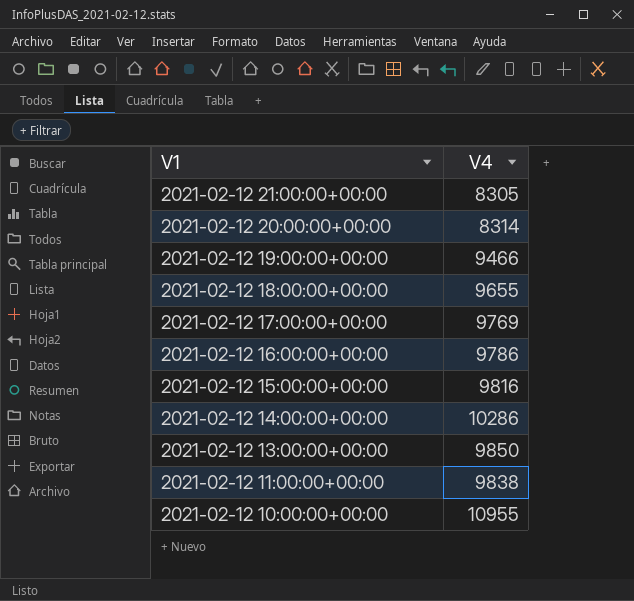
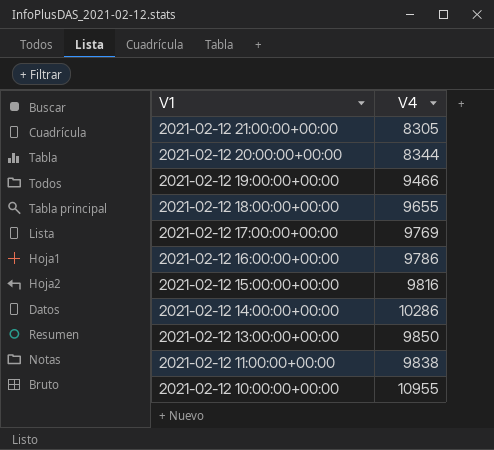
2021-02-12 20:00:00+00:00 | V4: 8314 -> 8344

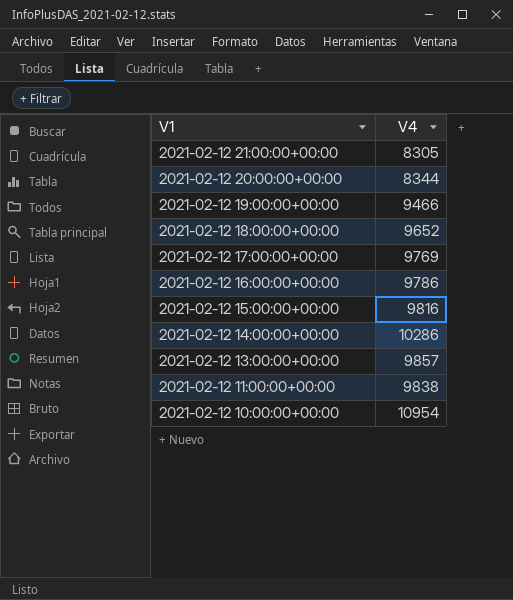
2021-02-12 18:00:00+00:00 | V4: 9655 -> 9652
2021-02-12 13:00:00+00:00 | V4: 9850 -> 9857
2021-02-12 10:00:00+00:00 | V4: 10955 -> 10954

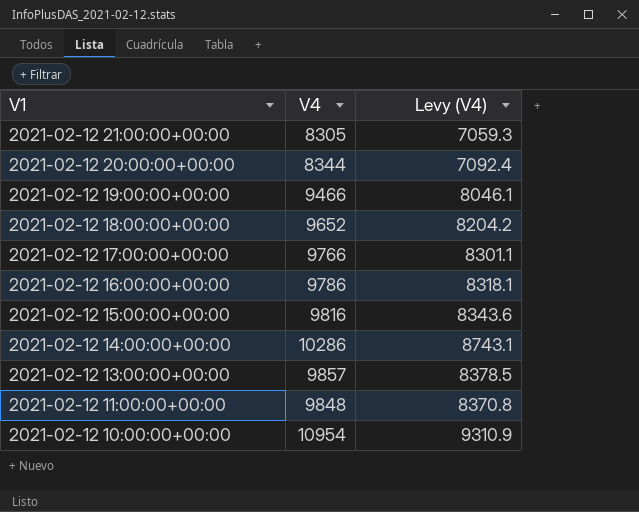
column Levy (V4) | formula: none -> [V4] * 0.85
2021-02-12 17:00:00+00:00 | V4: 9769 -> 9766
2021-02-12 11:00:00+00:00 | V4: 9838 -> 9848

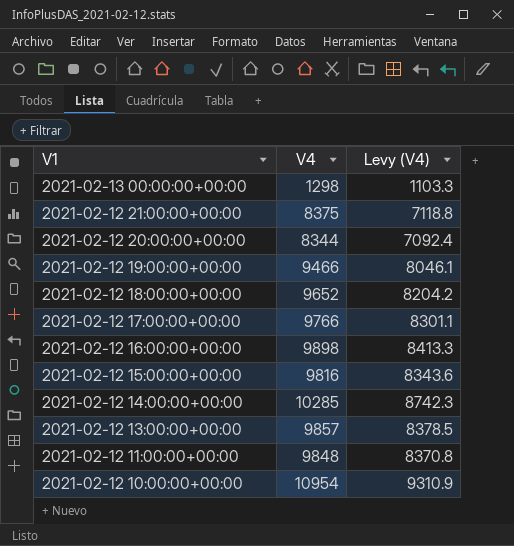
row 2021-02-13 00:00:00+00:00: none -> 1298 | 1103.3
2021-02-12 21:00:00+00:00 | V4: 8305 -> 8375
2021-02-12 21:00:00+00:00 | Levy (V4): 7059.3 -> 7118.8
2021-02-12 16:00:00+00:00 | V4: 9786 -> 9898
2021-02-12 16:00:00+00:00 | Levy (V4): 8318.1 -> 8413.3
2021-02-12 14:00:00+00:00 | V4: 10286 -> 10285
2021-02-12 14:00:00+00:00 | Levy (V4): 8743.1 -> 8742.3

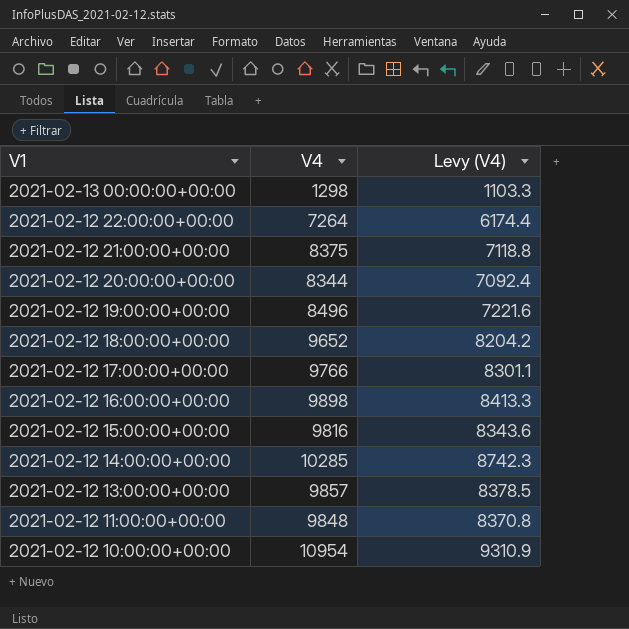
row 2021-02-12 22:00:00+00:00: none -> 7264 | 6174.4
2021-02-12 19:00:00+00:00 | V4: 9466 -> 8496
2021-02-12 19:00:00+00:00 | Levy (V4): 8046.1 -> 7221.6

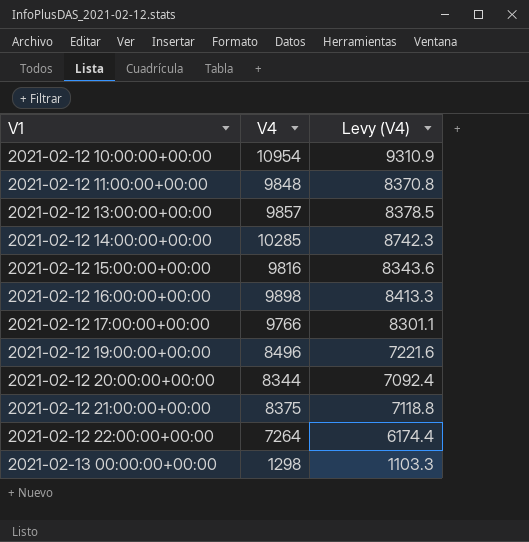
row order: V1 descending -> V1 ascending
row 2021-02-12 18:00:00+00:00: 9652 | 8204.2 -> none

